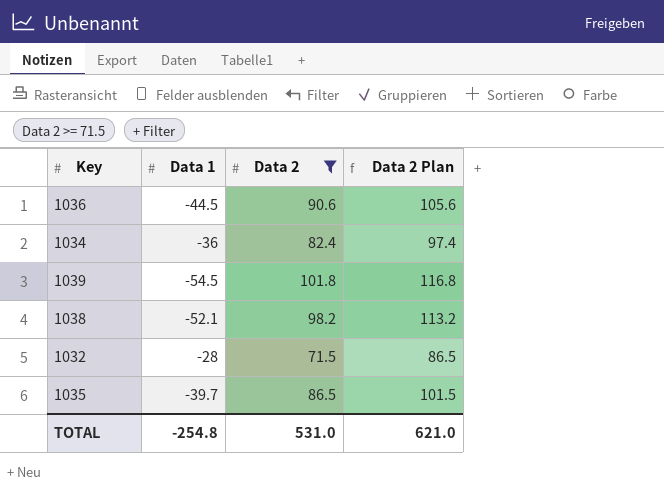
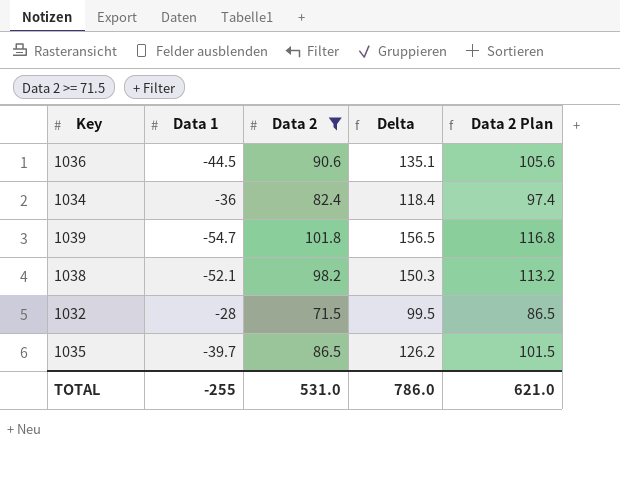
column Delta | formula: none -> [Data 2] - [Data 1]
1039 | Data 1: -54.5 -> -54.7
TOTAL | Data 1: -254.8 -> -255

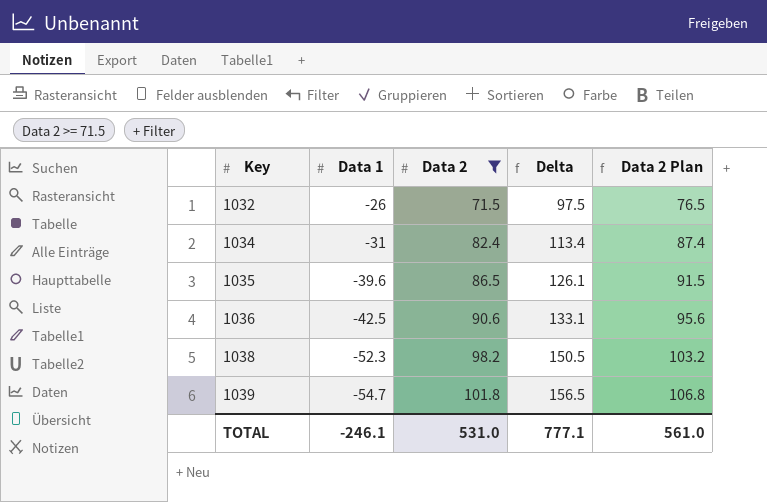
row order: none -> Key ascending
column Data 2 Plan | formula: [Data 2] + 15 -> [Data 2] + 5
1032 | Data 1: -28 -> -26
1032 | Delta: 99.5 -> 97.5
1034 | Data 1: -36 -> -31
1034 | Delta: 118.4 -> 113.4
1035 | Data 1: -39.7 -> -39.6
1035 | Delta: 126.2 -> 126.1
1036 | Data 1: -44.5 -> -42.5
1036 | Delta: 135.1 -> 133.1
1038 | Data 1: -52.1 -> -52.3
1038 | Delta: 150.3 -> 150.5
TOTAL | Data 1: -255 -> -246.1
TOTAL | Delta: 786.0 -> 777.1
TOTAL | Data 2 Plan: 621.0 -> 561.0

